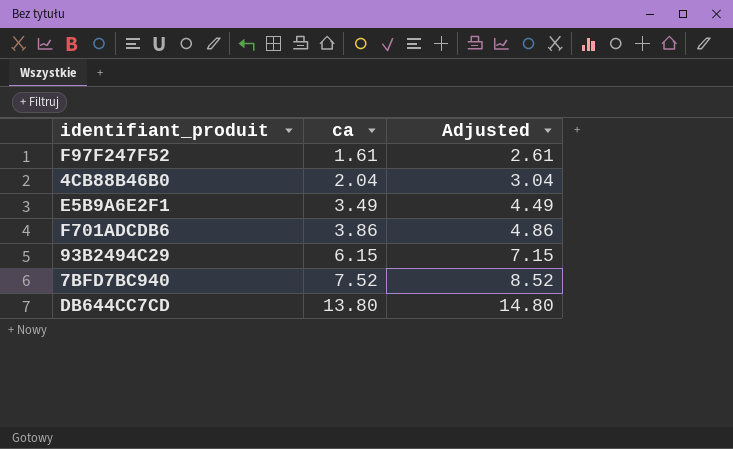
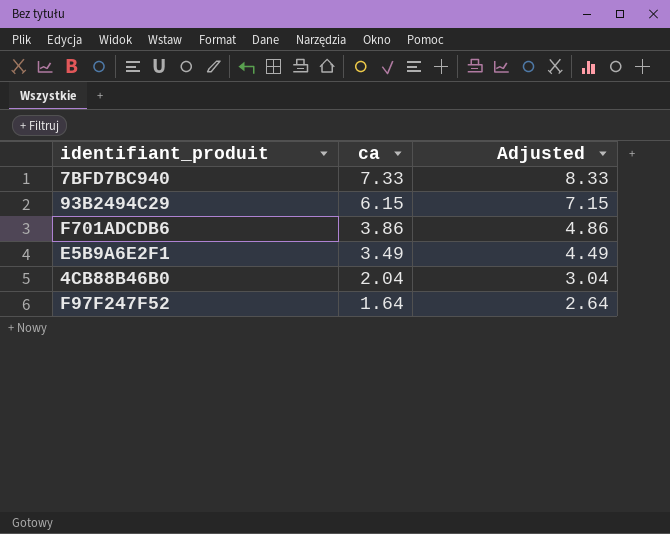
row order: ca ascending -> ca descending
row DB644CC7CD: 13.80 | 14.80 -> none
7BFD7BC940 | ca: 7.52 -> 7.33
7BFD7BC940 | Adjusted: 8.52 -> 8.33
F97F247F52 | ca: 1.61 -> 1.64
F97F247F52 | Adjusted: 2.61 -> 2.64

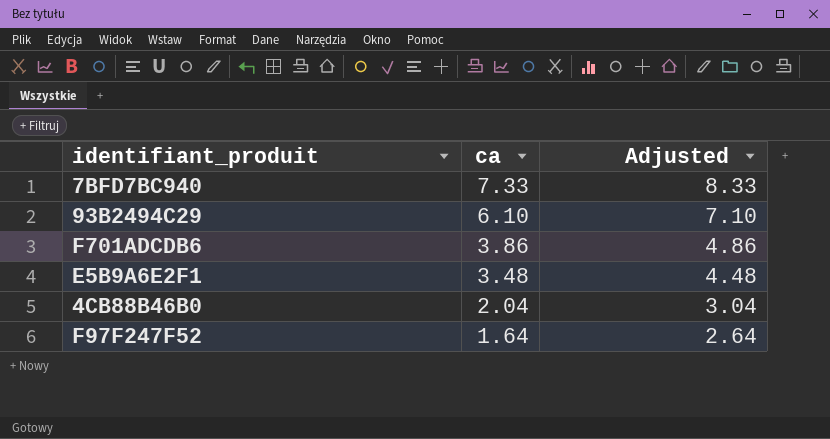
93B2494C29 | ca: 6.15 -> 6.10
93B2494C29 | Adjusted: 7.15 -> 7.10
E5B9A6E2F1 | ca: 3.49 -> 3.48
E5B9A6E2F1 | Adjusted: 4.49 -> 4.48

